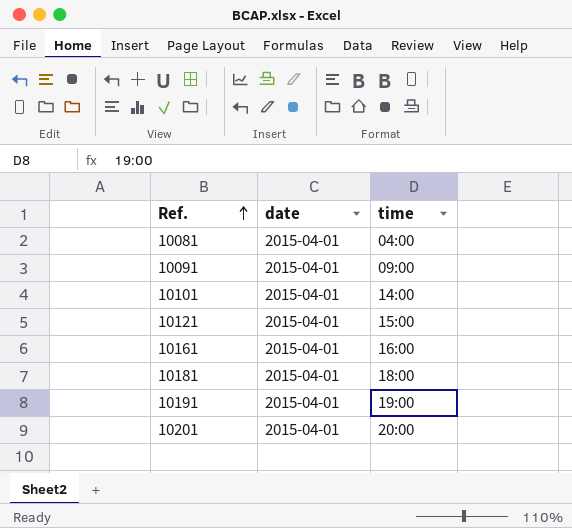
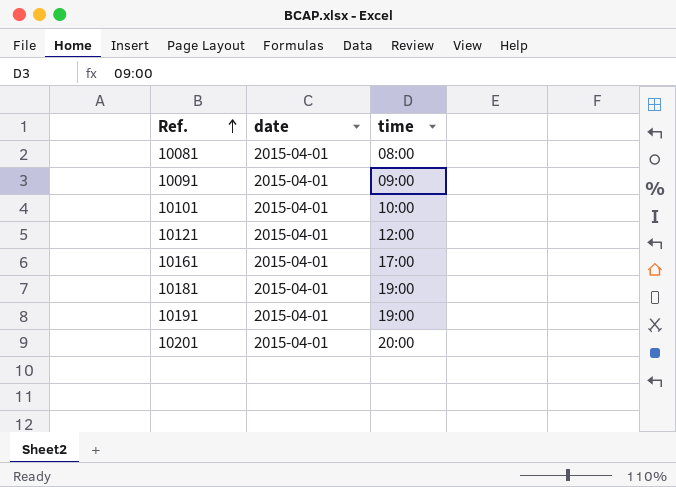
10081 | time: 04:00 -> 08:00
10101 | time: 14:00 -> 10:00
10121 | time: 15:00 -> 12:00
10161 | time: 16:00 -> 17:00
10181 | time: 18:00 -> 19:00

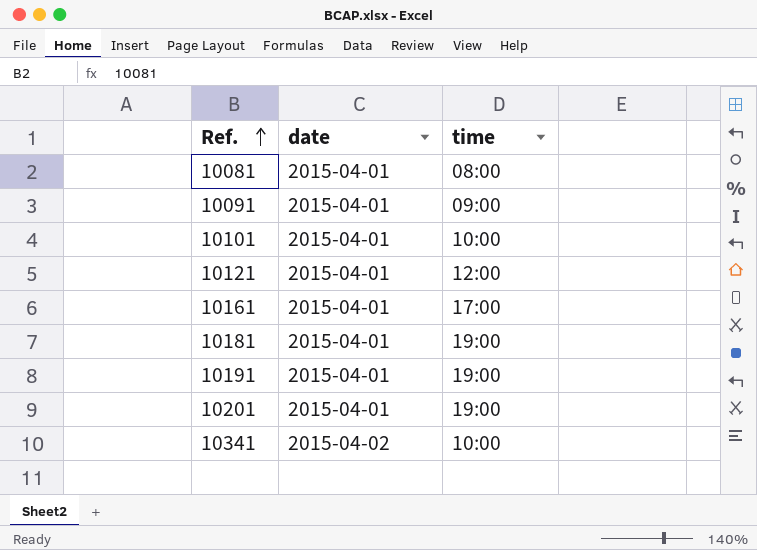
10201 | time: 20:00 -> 19:00
row 10341: none -> 2015-04-02 | 10:00

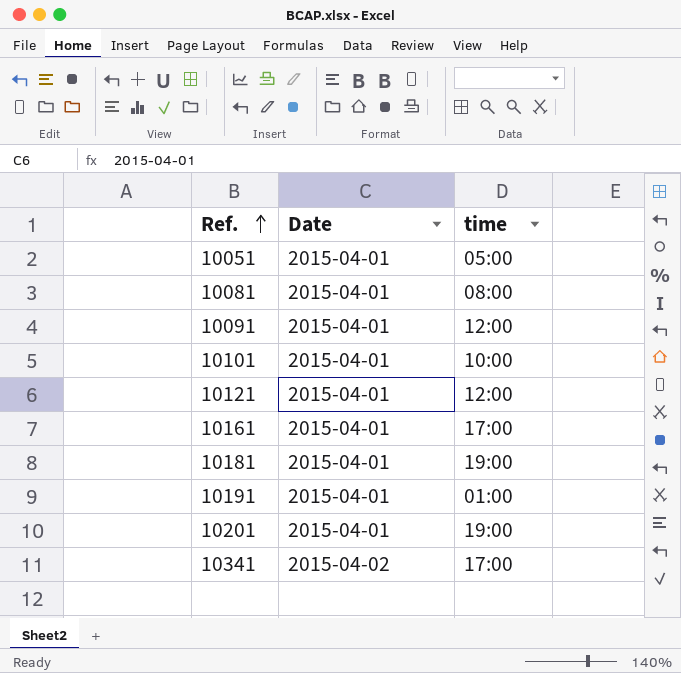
column name: date -> Date
row 10051: none -> 2015-04-01 | 05:00
10091 | time: 09:00 -> 12:00
10191 | time: 19:00 -> 01:00
10341 | time: 10:00 -> 17:00

